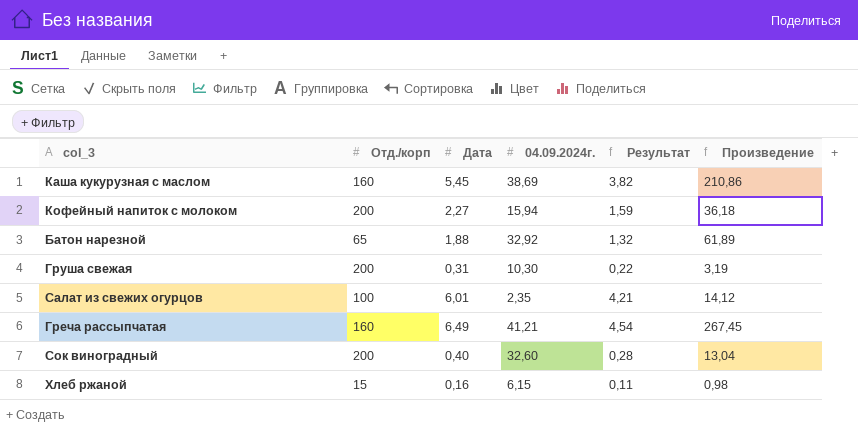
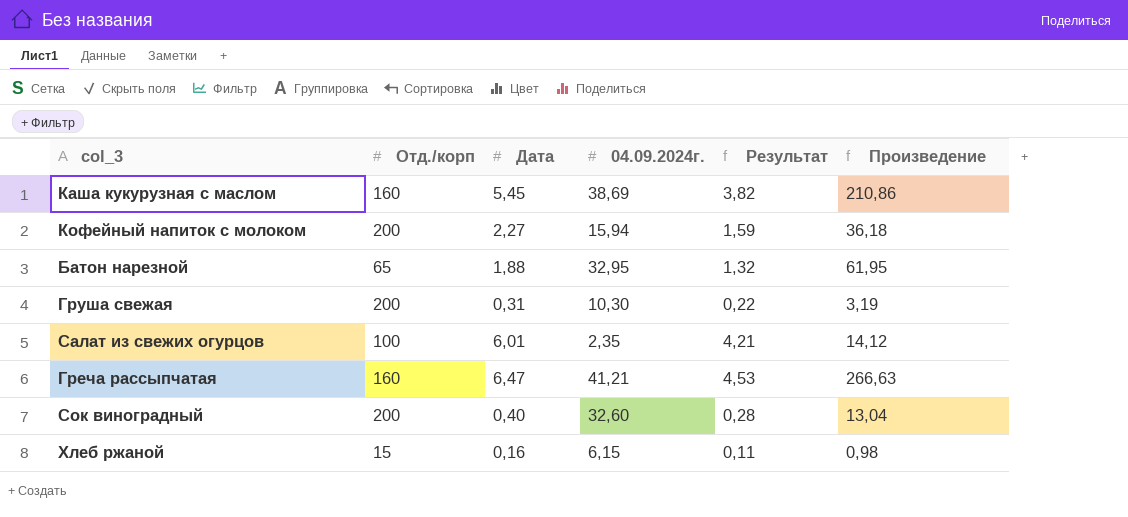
Батон нарезной | 04.09.2024г.: 32,92 -> 32,95
Батон нарезной | Произведение: 61,89 -> 61,95
Греча рассыпчатая | Дата: 6,49 -> 6,47
Греча рассыпчатая | Результат: 4,54 -> 4,53
Греча рассыпчатая | Произведение: 267,45 -> 266,63

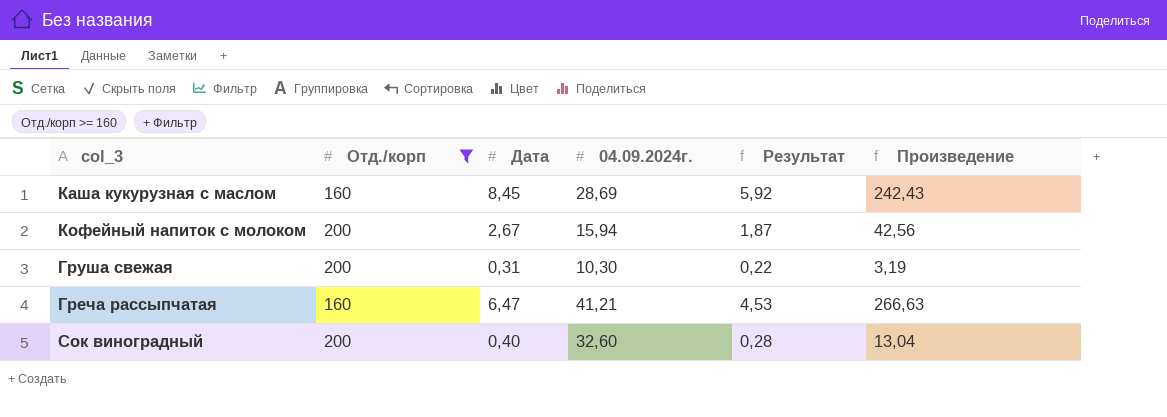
filter: none -> Отд./корп >= 160
Каша кукурузная с маслом | Дата: 5,45 -> 8,45
Каша кукурузная с маслом | 04.09.2024г.: 38,69 -> 28,69
Каша кукурузная с маслом | Результат: 3,82 -> 5,92
Каша кукурузная с маслом | Произведение: 210,86 -> 242,43
Кофейный напиток с молоком | Дата: 2,27 -> 2,67
Кофейный напиток с молоком | Результат: 1,59 -> 1,87
Кофейный напиток с молоком | Произведение: 36,18 -> 42,56

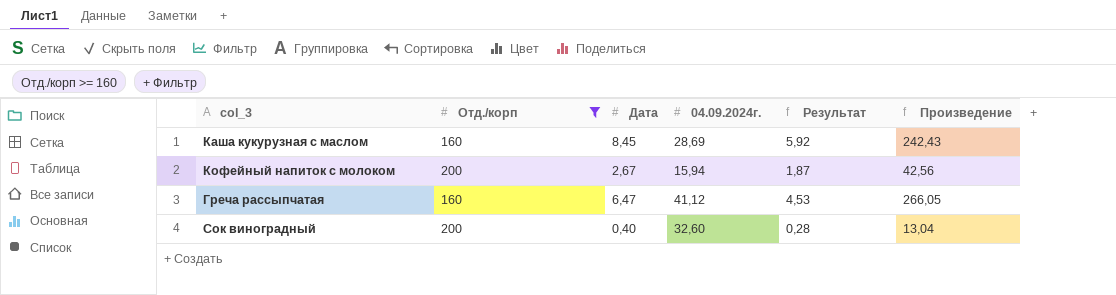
row Груша свежая: 200 | 0,31 | 10,30 | 0,22 | 3,19 -> none
Греча рассыпчатая | 04.09.2024г.: 41,21 -> 41,12
Греча рассыпчатая | Произведение: 266,63 -> 266,05

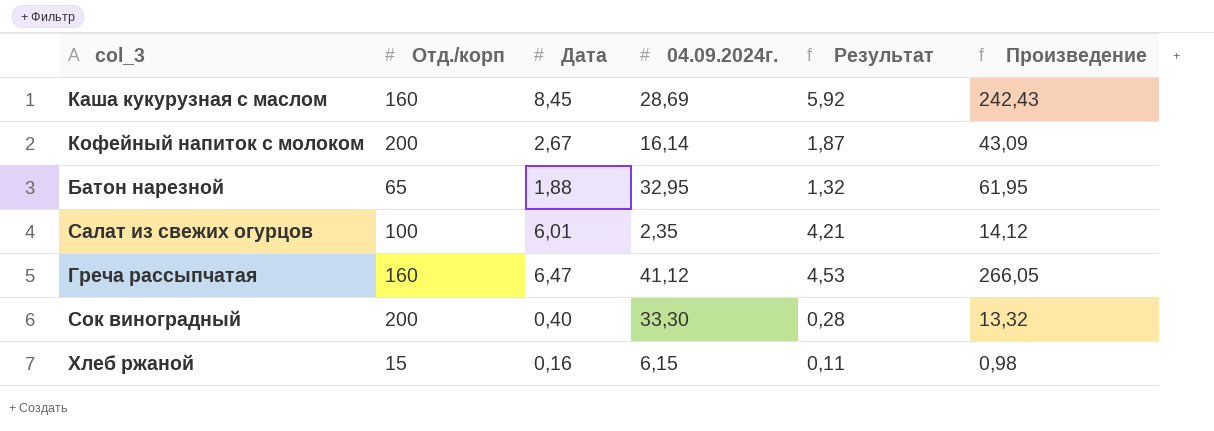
filter: Отд./корп >= 160 -> none
Кофейный напиток с молоком | 04.09.2024г.: 15,94 -> 16,14
Кофейный напиток с молоком | Произведение: 42,56 -> 43,09
Сок виноградный | 04.09.2024г.: 32,60 -> 33,30
Сок виноградный | Произведение: 13,04 -> 13,32

